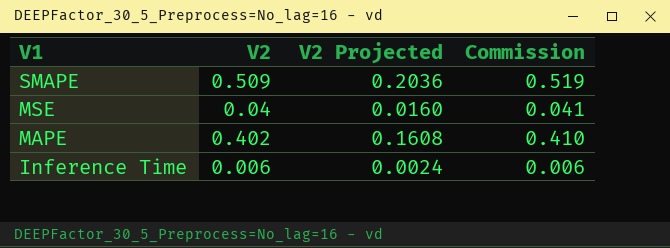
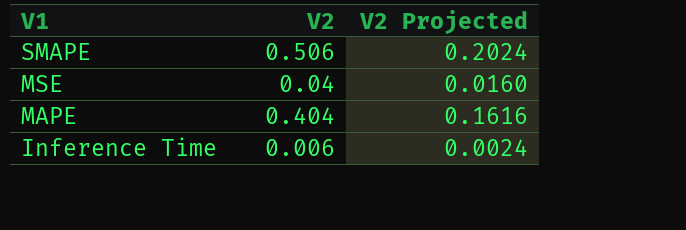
column Commission | formula: [V2] * 1.02 -> none
SMAPE | V2: 0.509 -> 0.506
SMAPE | V2 Projected: 0.2036 -> 0.2024
MAPE | V2: 0.402 -> 0.404
MAPE | V2 Projected: 0.1608 -> 0.1616

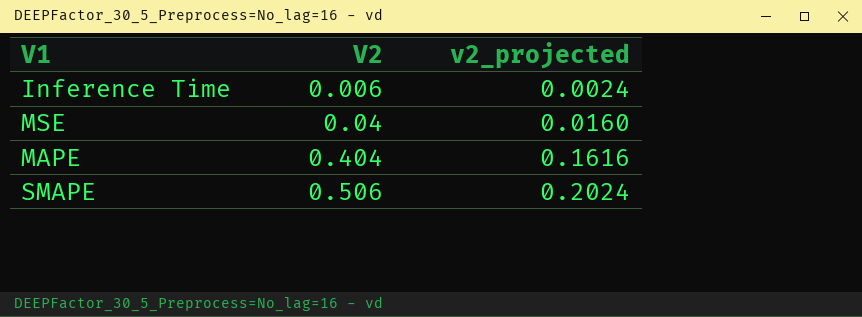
row order: V1 descending -> V2 ascending
column name: V2 Projected -> v2_projected

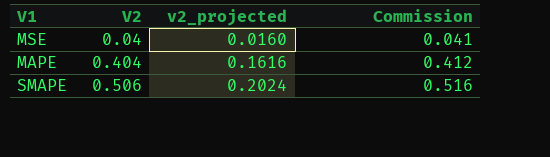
column Commission | formula: none -> [V2] * 1.02
row Inference Time: 0.006 | 0.0024 -> none

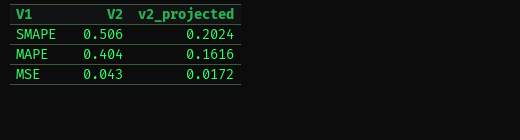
row order: V2 ascending -> V2 descending
column Commission | formula: [V2] * 1.02 -> none
MSE | V2: 0.04 -> 0.043
MSE | v2_projected: 0.0160 -> 0.0172

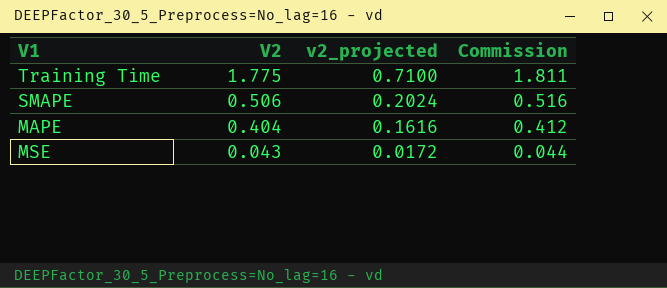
column Commission | formula: none -> [V2] * 1.02
row Training Time: none -> 1.775 | 0.7100 | 1.811

